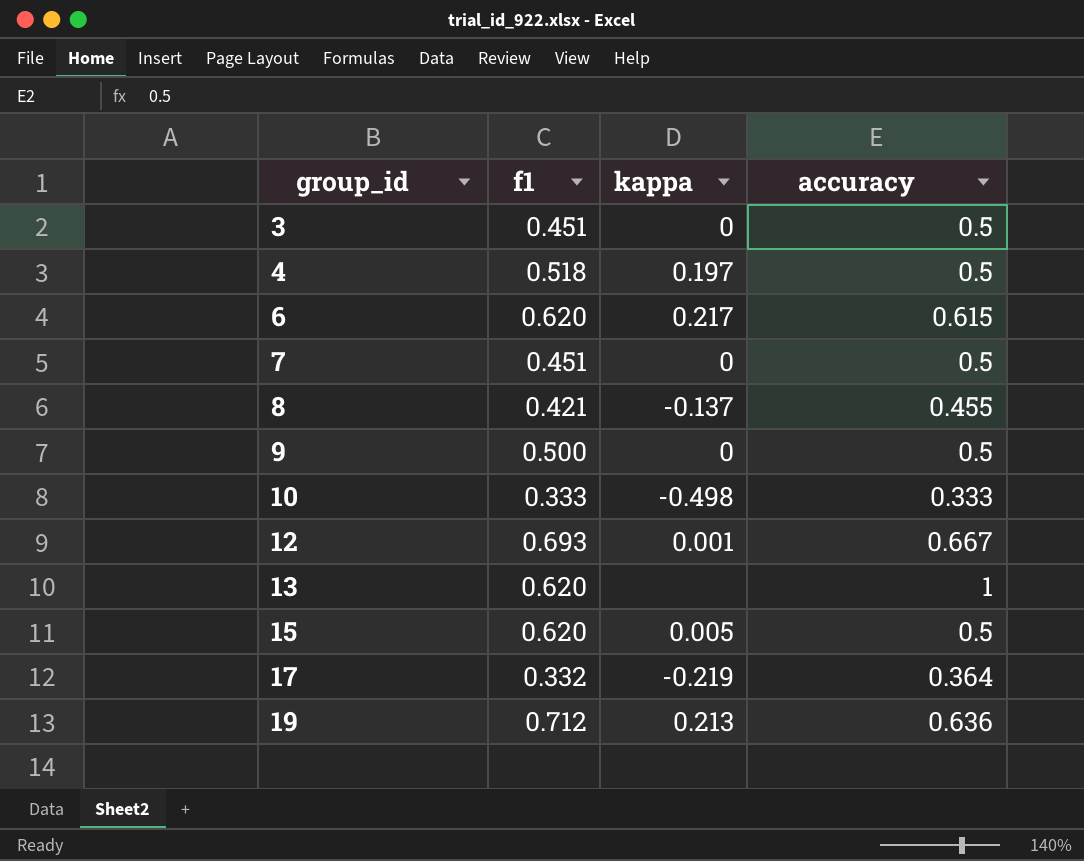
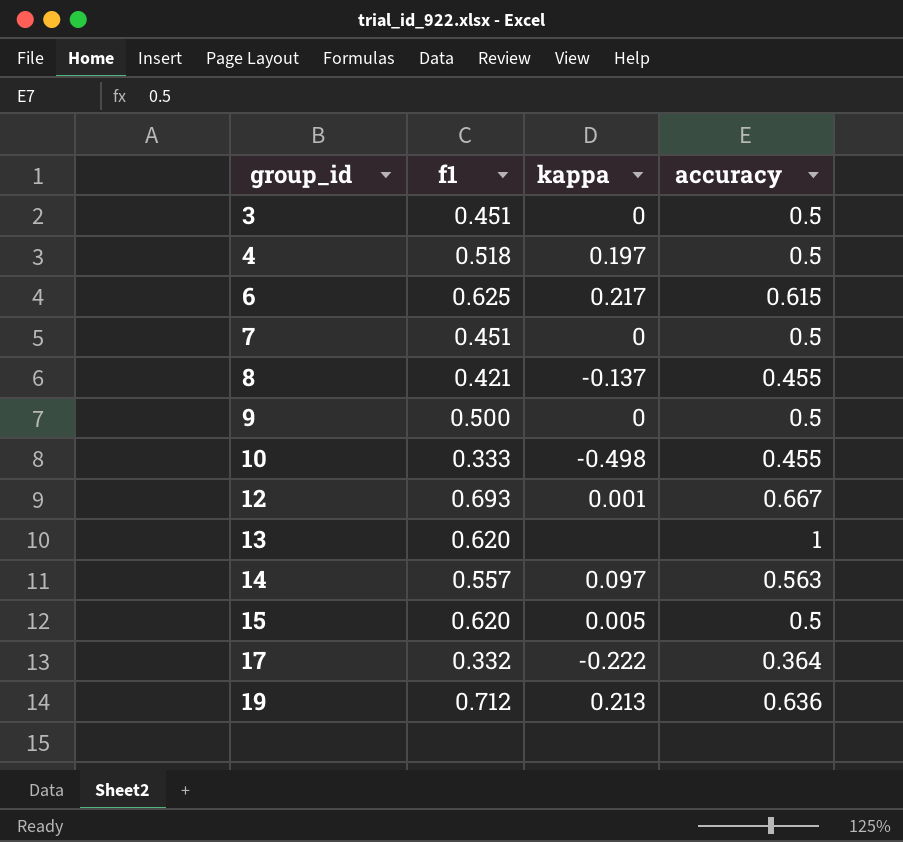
6 | f1: 0.620 -> 0.625
10 | accuracy: 0.333 -> 0.455
row 14: none -> 0.557 | 0.097 | 0.563
17 | kappa: -0.219 -> -0.222

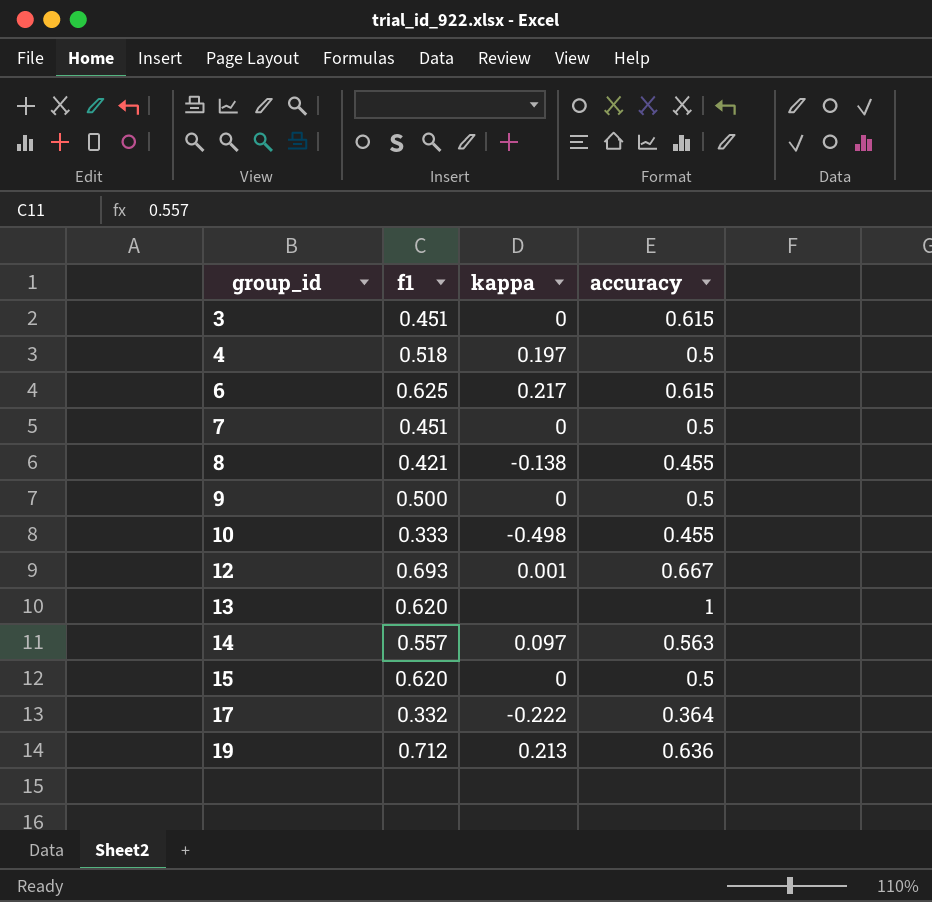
3 | accuracy: 0.5 -> 0.615
8 | kappa: -0.137 -> -0.138
15 | kappa: 0.005 -> 0

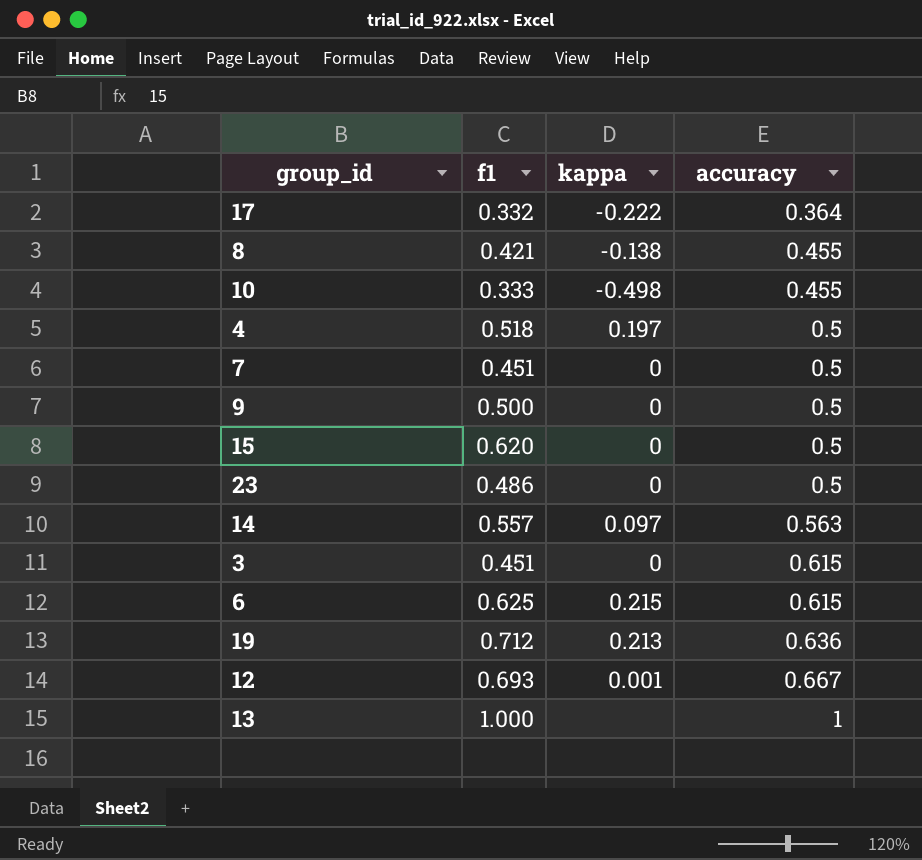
row order: group_id ascending -> accuracy ascending
row 23: none -> 0.486 | 0 | 0.5
6 | kappa: 0.217 -> 0.215
13 | f1: 0.620 -> 1.000

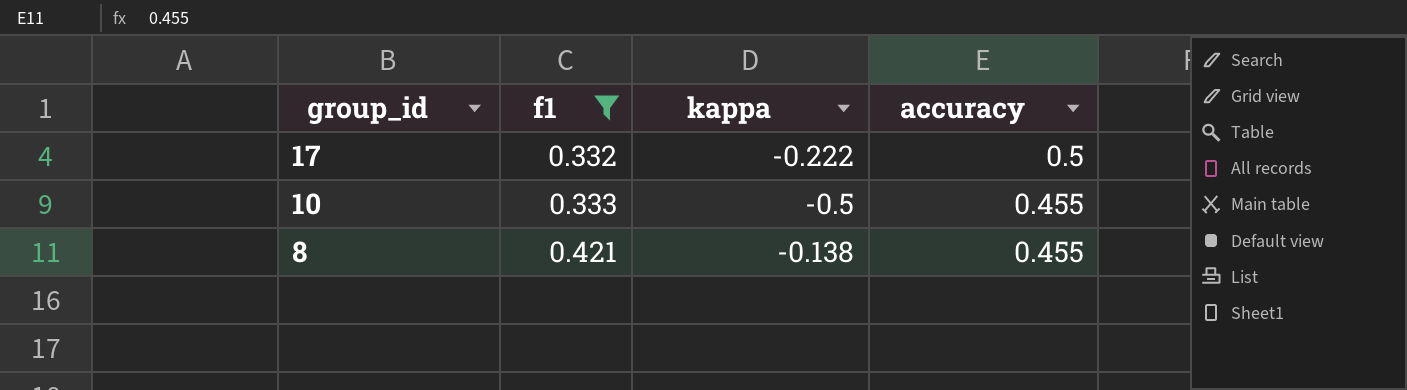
filter: none -> f1 <= 0.421
row order: accuracy ascending -> group_id descending
17 | accuracy: 0.364 -> 0.5
10 | kappa: -0.498 -> -0.5

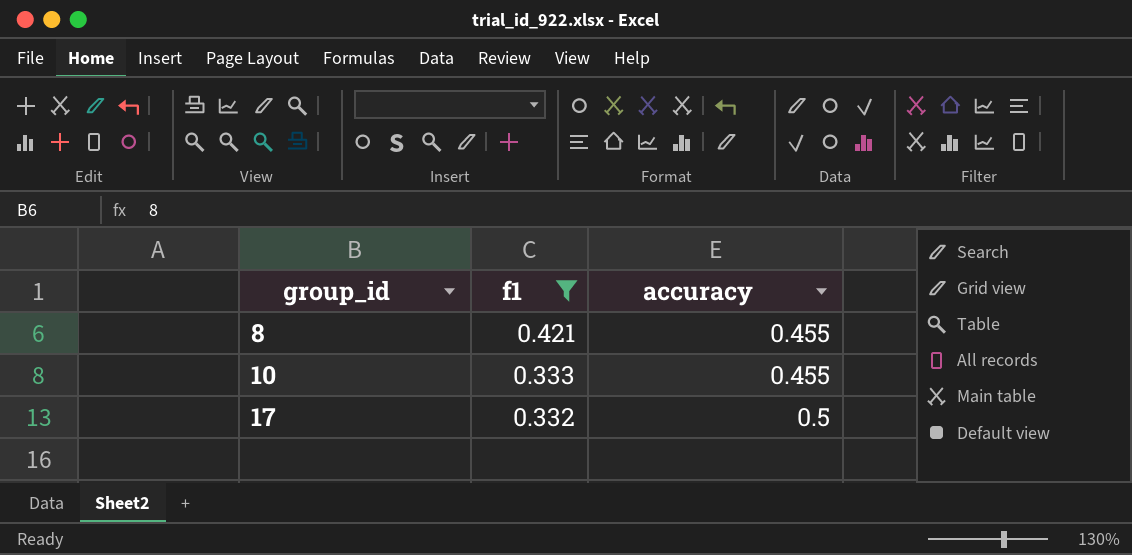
row order: group_id descending -> group_id ascending
column kappa | position: 3 -> none

